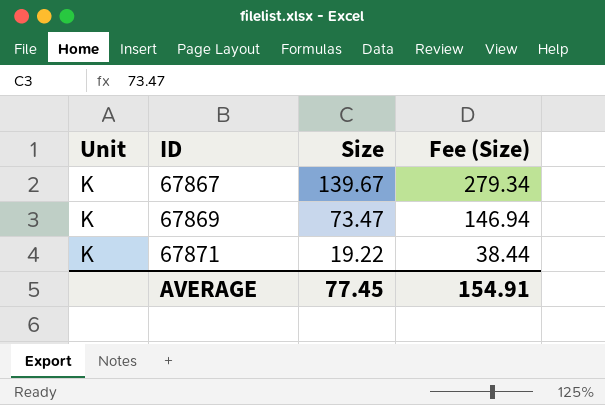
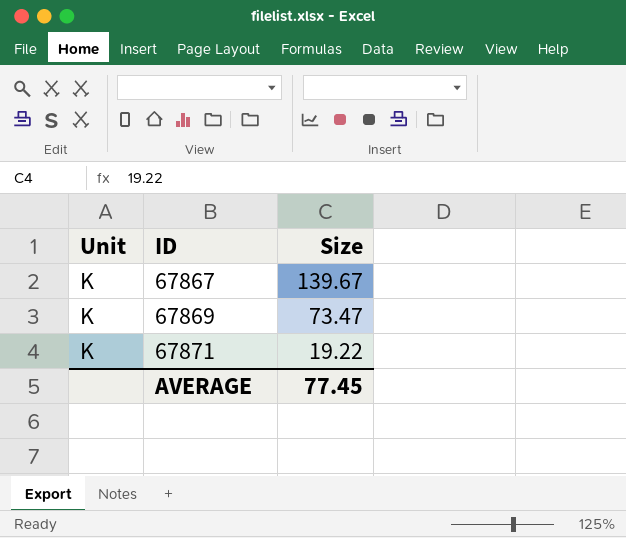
column Fee (Size) | formula: [Size] * 2 -> none

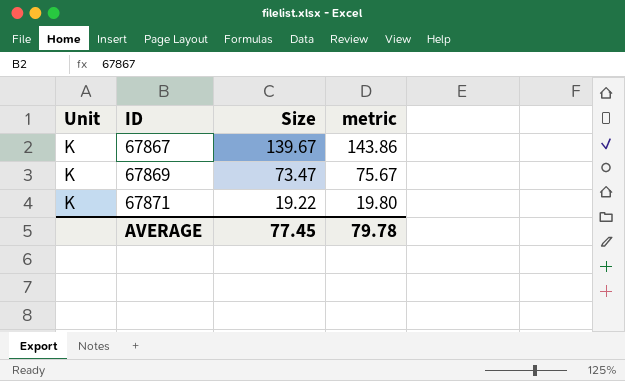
column metric | formula: none -> [Size] * 1.03

